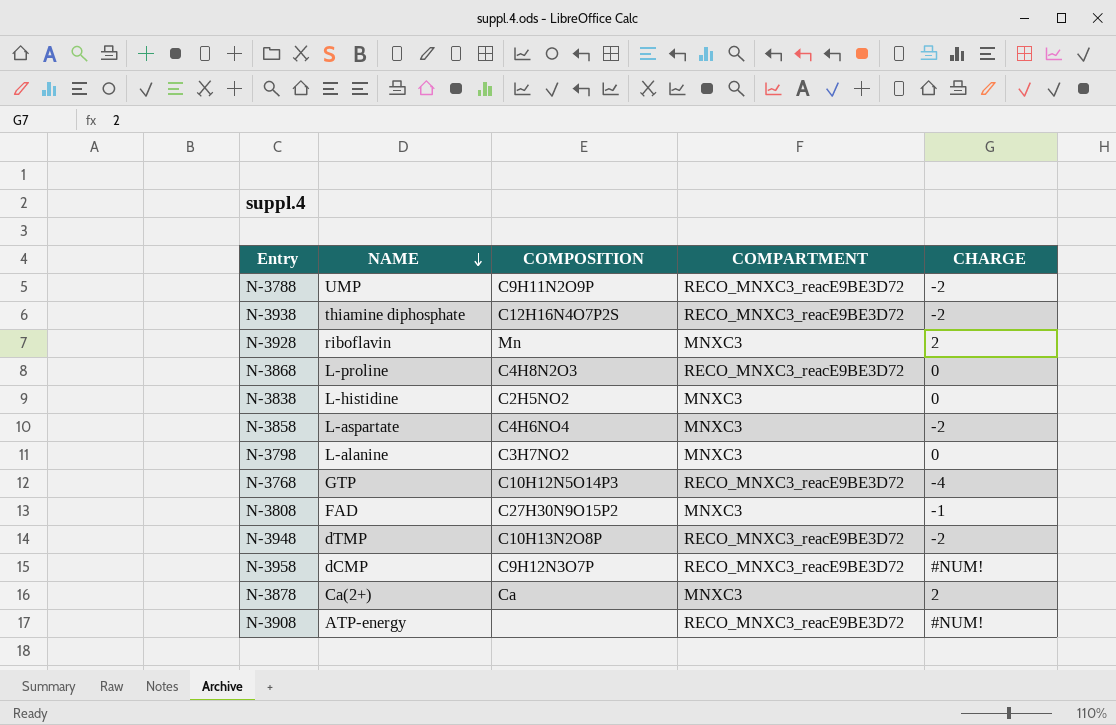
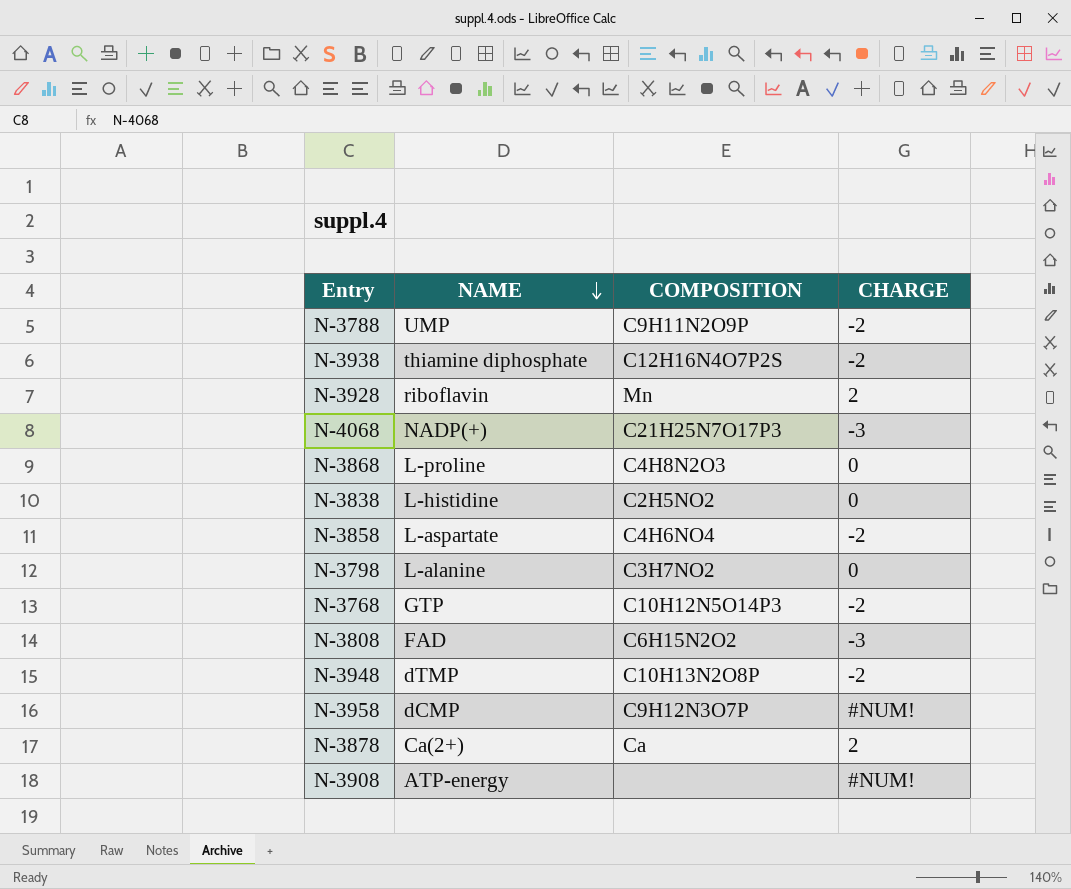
column COMPARTMENT | position: 4 -> none
row N-4068: none -> NADP(+) | C21H25N7O17P3 | -3
N-3768 | CHARGE: -4 -> -2
N-3808 | COMPOSITION: C27H30N9O15P2 -> C6H15N2O2
N-3808 | CHARGE: -1 -> -3

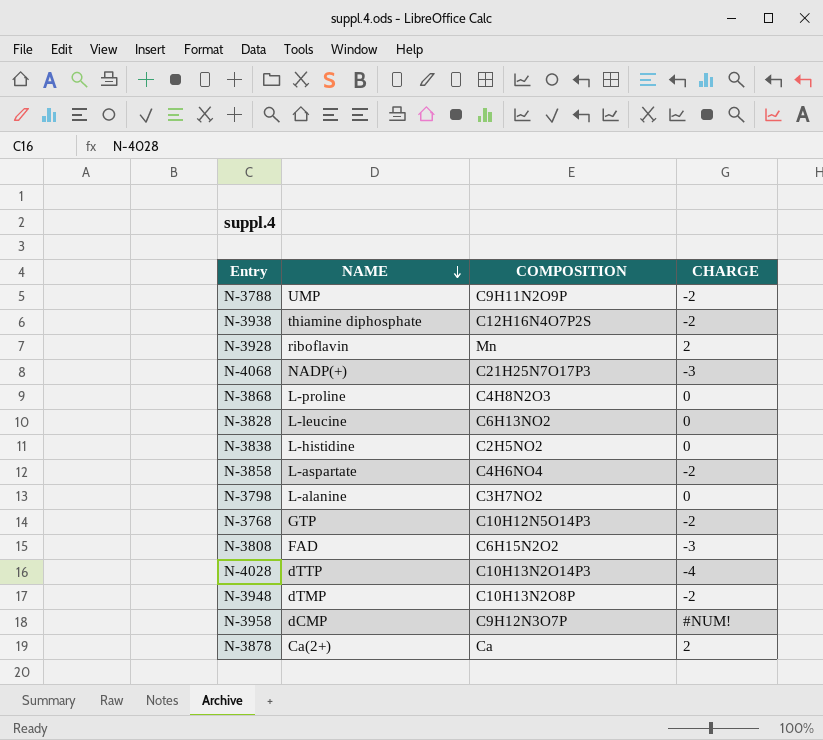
row N-3908: ATP-energy | none | #NUM! -> none
row N-3828: none -> L-leucine | C6H13NO2 | 0
row N-4028: none -> dTTP | C10H13N2O14P3 | -4

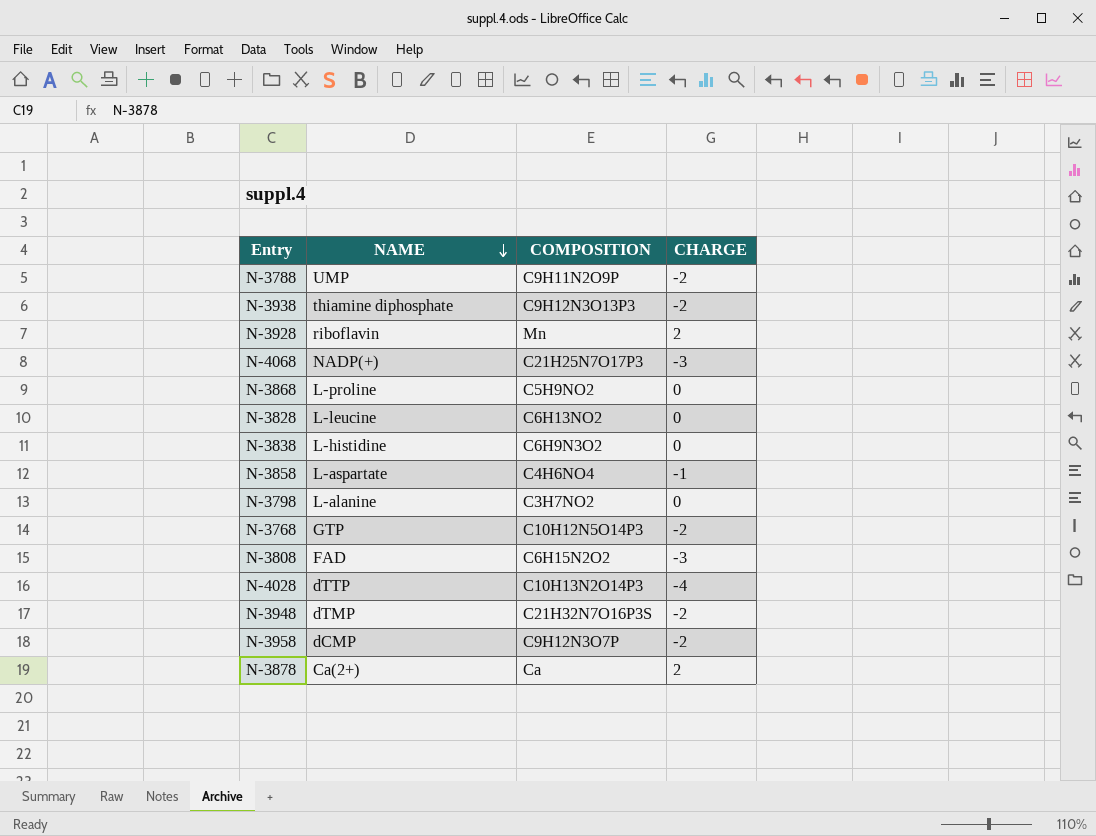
N-3938 | COMPOSITION: C12H16N4O7P2S -> C9H12N3O13P3
N-3868 | COMPOSITION: C4H8N2O3 -> C5H9NO2
N-3838 | COMPOSITION: C2H5NO2 -> C6H9N3O2
N-3858 | CHARGE: -2 -> -1
N-3948 | COMPOSITION: C10H13N2O8P -> C21H32N7O16P3S
N-3958 | CHARGE: #NUM! -> -2

